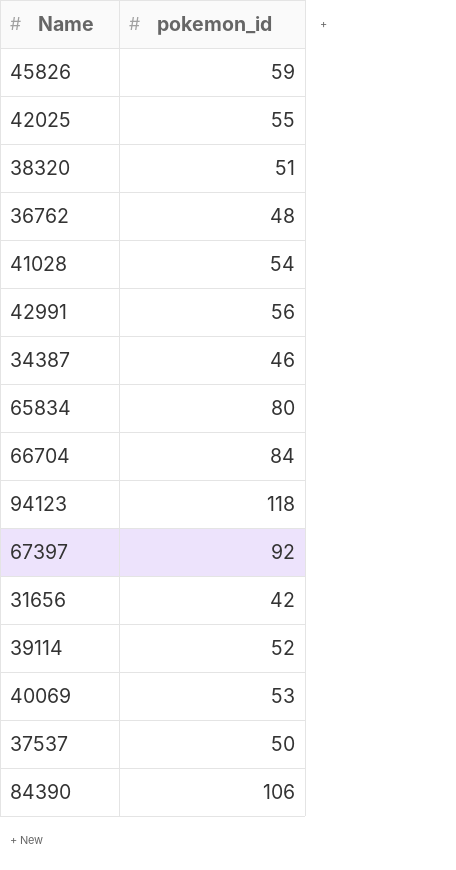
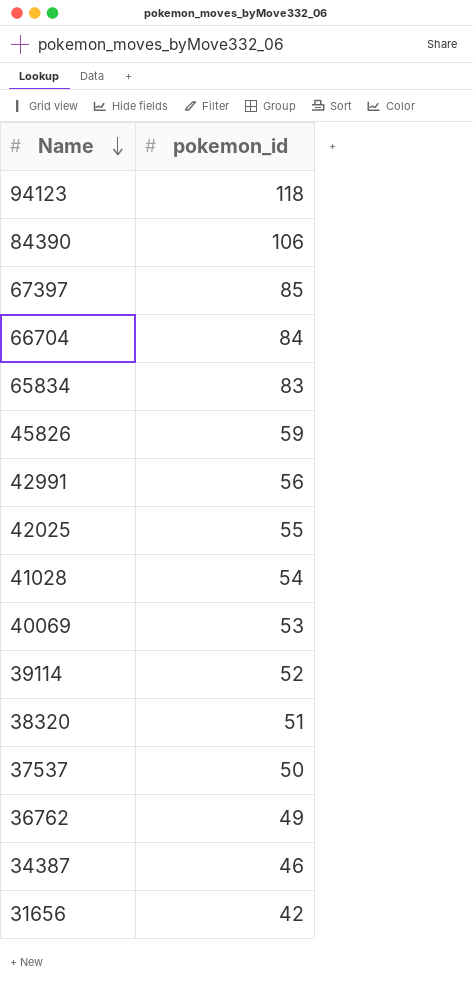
row order: none -> Name descending
67397 | pokemon_id: 92 -> 85
65834 | pokemon_id: 80 -> 83
36762 | pokemon_id: 48 -> 49

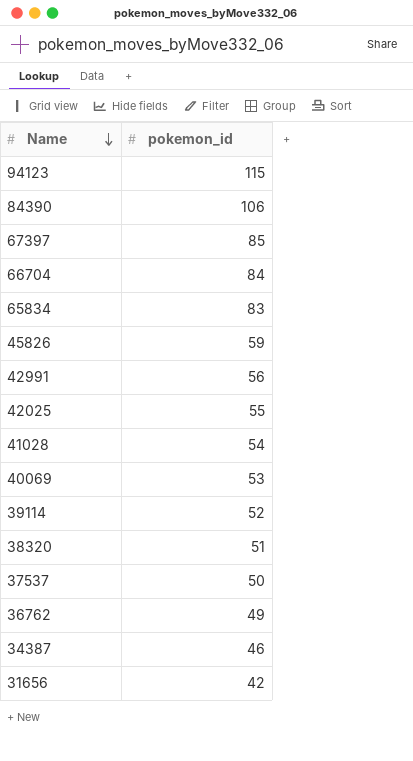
94123 | pokemon_id: 118 -> 115

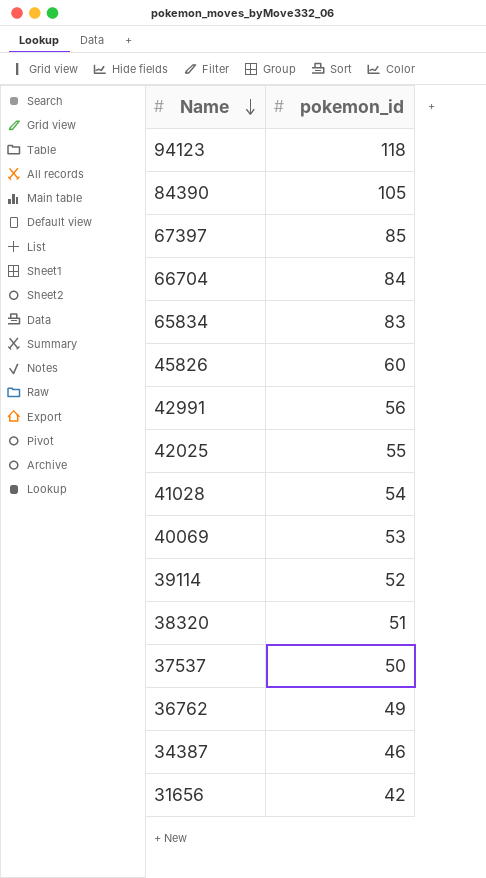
94123 | pokemon_id: 115 -> 118
84390 | pokemon_id: 106 -> 105
45826 | pokemon_id: 59 -> 60

